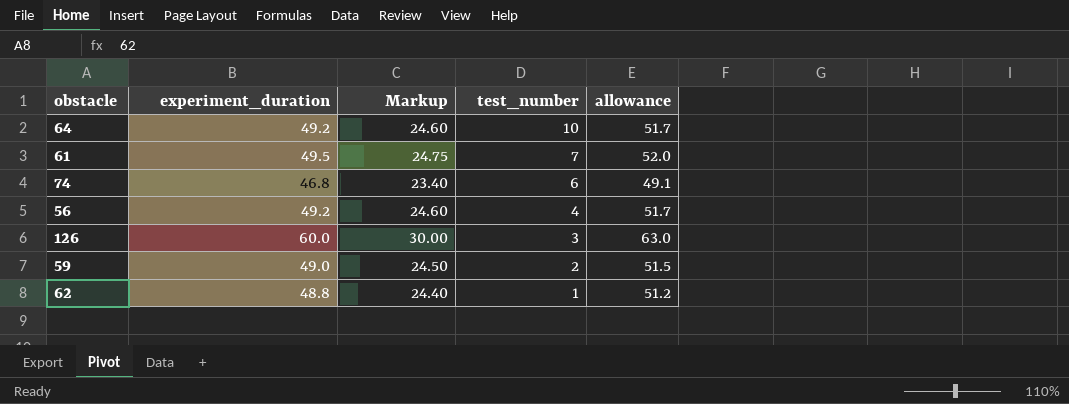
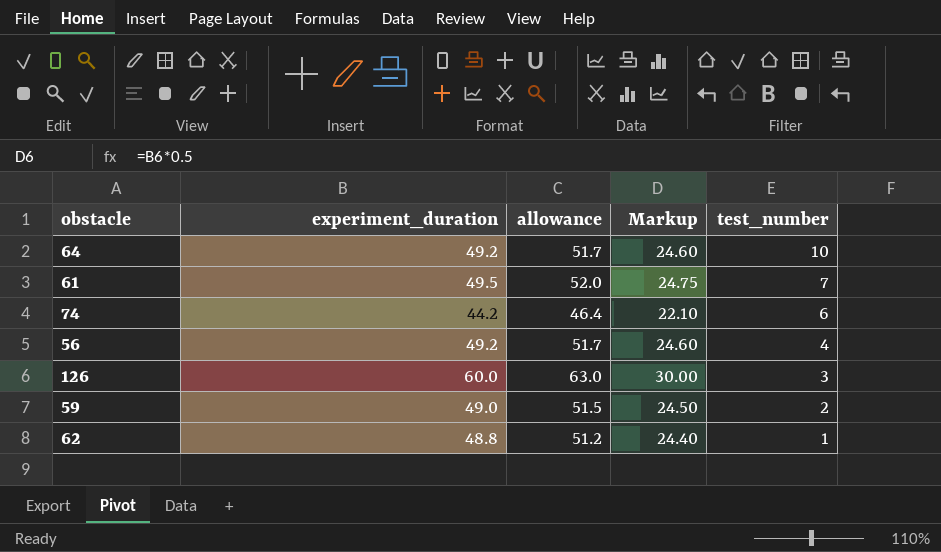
column allowance | position: 5 -> 3
74 | experiment_duration: 46.8 -> 44.2
74 | allowance: 49.1 -> 46.4
74 | Markup: 23.40 -> 22.10

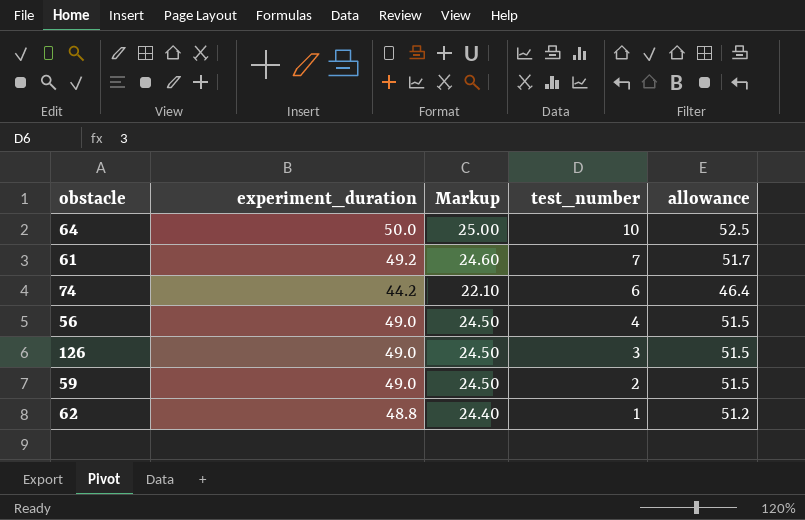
column allowance | position: 3 -> 5
64 | experiment_duration: 49.2 -> 50.0
64 | Markup: 24.60 -> 25.00
64 | allowance: 51.7 -> 52.5
61 | experiment_duration: 49.5 -> 49.2
61 | Markup: 24.75 -> 24.60
61 | allowance: 52.0 -> 51.7
56 | experiment_duration: 49.2 -> 49.0
56 | Markup: 24.60 -> 24.50
56 | allowance: 51.7 -> 51.5
126 | experiment_duration: 60.0 -> 49.0
126 | Markup: 30.00 -> 24.50
126 | allowance: 63.0 -> 51.5

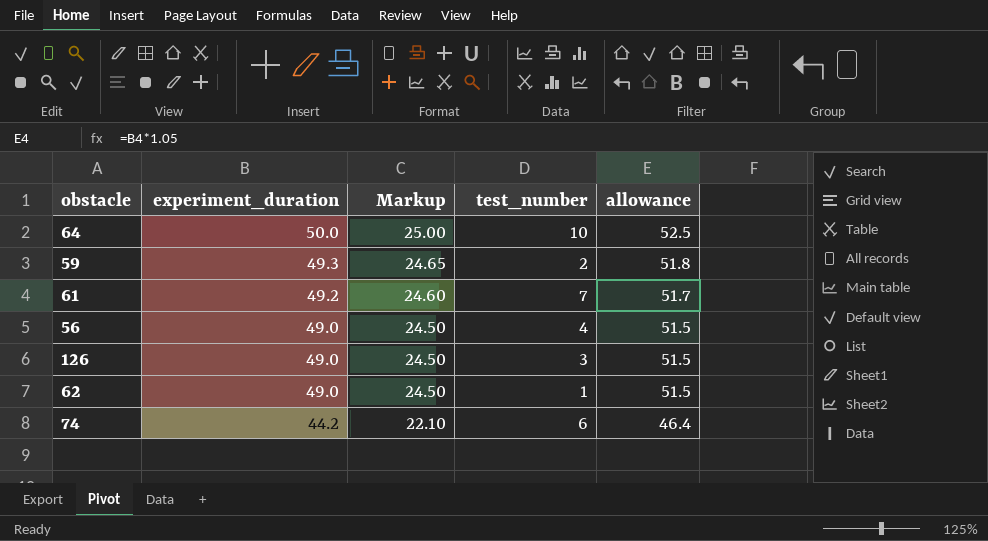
row order: test_number descending -> experiment_duration descending
59 | experiment_duration: 49.0 -> 49.3
59 | Markup: 24.50 -> 24.65
59 | allowance: 51.5 -> 51.8
62 | experiment_duration: 48.8 -> 49.0
62 | Markup: 24.40 -> 24.50
62 | allowance: 51.2 -> 51.5

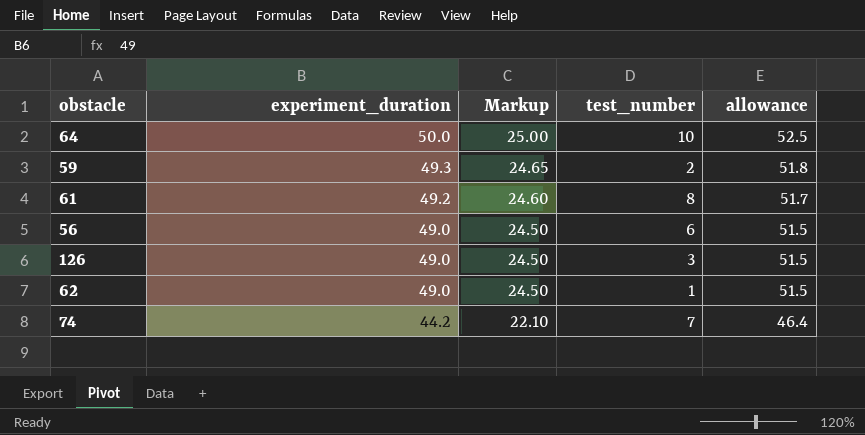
61 | test_number: 7 -> 8
56 | test_number: 4 -> 6
74 | test_number: 6 -> 7

